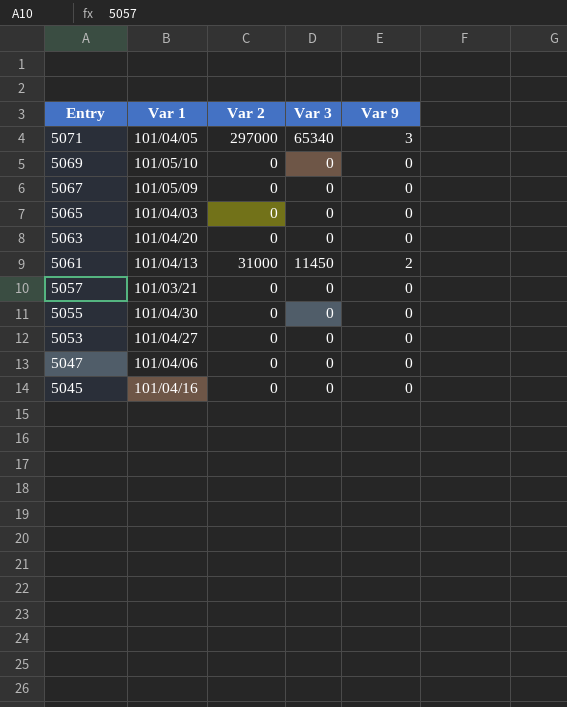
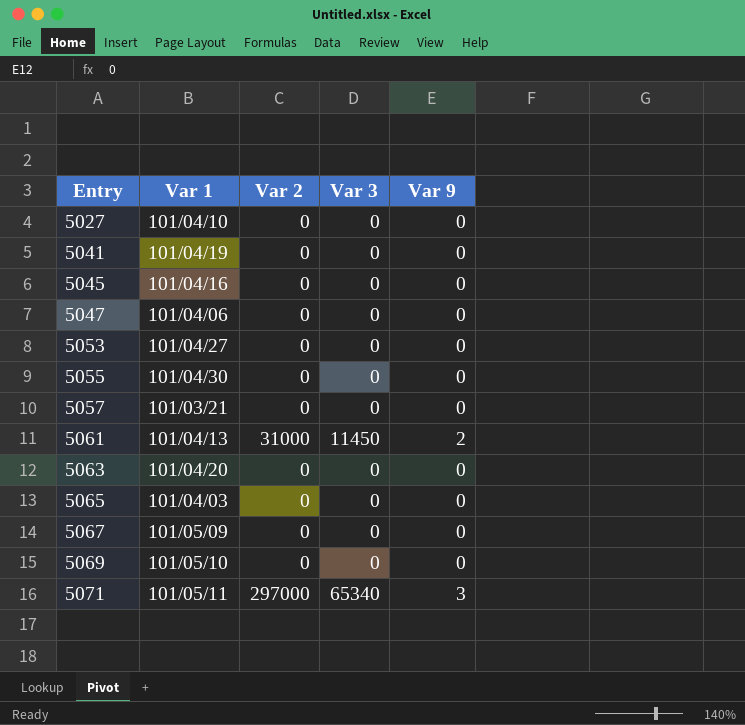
row order: Entry descending -> Entry ascending
row 5027: none -> 101/04/10 | 0 | 0 | 0
row 5041: none -> 101/04/19 | 0 | 0 | 0
5071 | Var 1: 101/04/05 -> 101/05/11

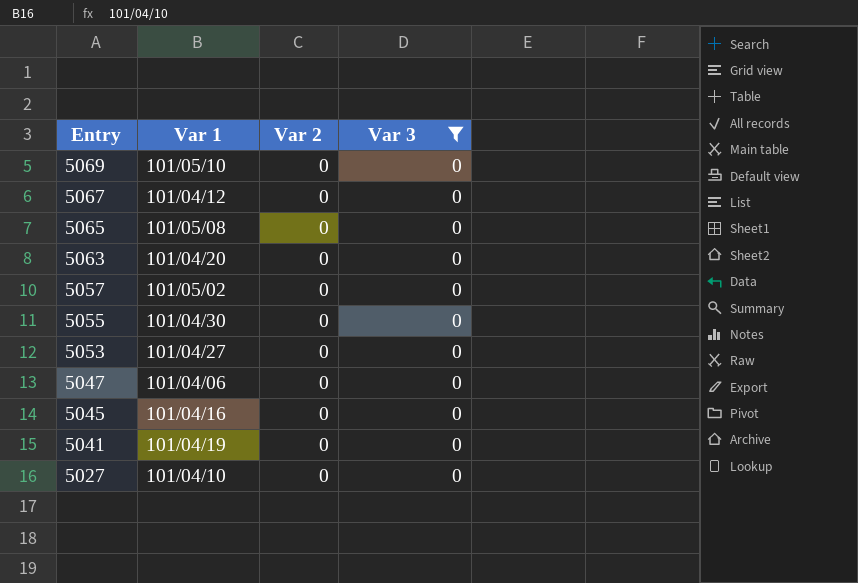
filter: none -> Var 3 = 0
row order: Entry ascending -> Entry descending
column Var 9 | position: 5 -> none
5067 | Var 1: 101/05/09 -> 101/04/12
5065 | Var 1: 101/04/03 -> 101/05/08
5057 | Var 1: 101/03/21 -> 101/05/02

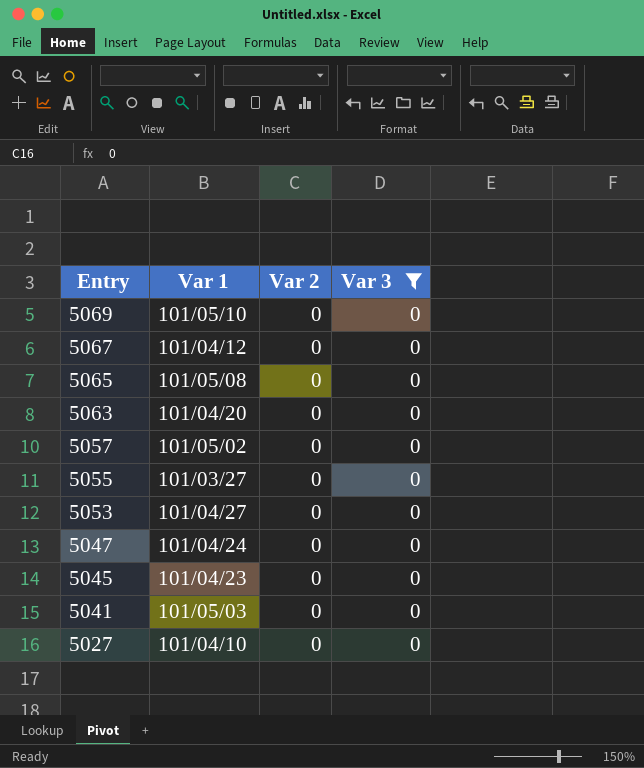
5055 | Var 1: 101/04/30 -> 101/03/27
5047 | Var 1: 101/04/06 -> 101/04/24
5045 | Var 1: 101/04/16 -> 101/04/23
5041 | Var 1: 101/04/19 -> 101/05/03

